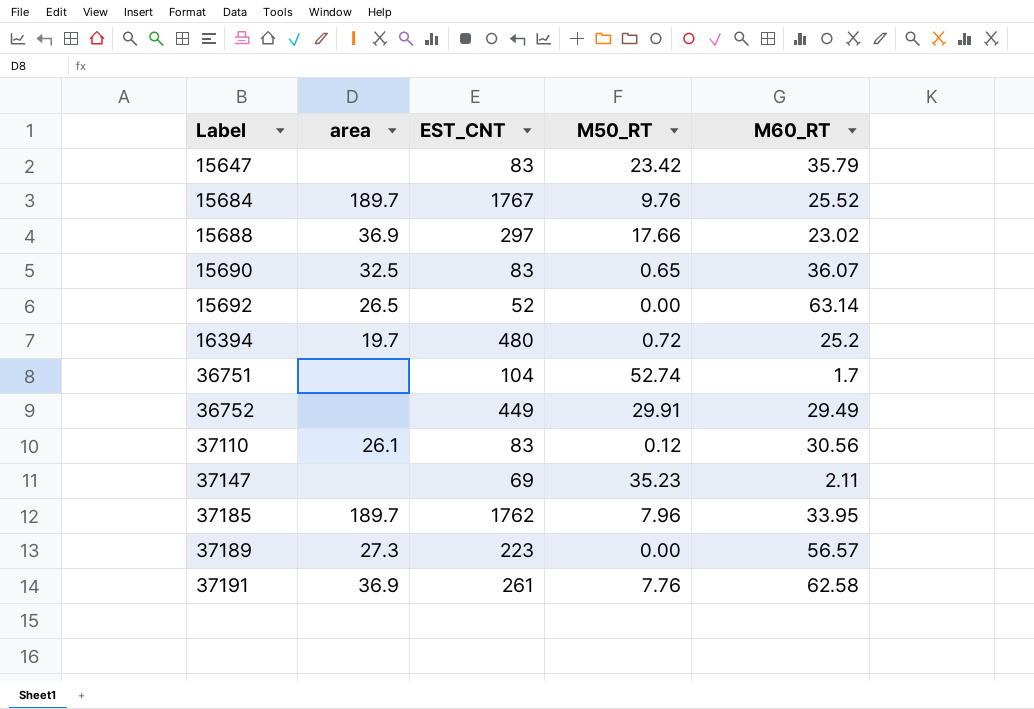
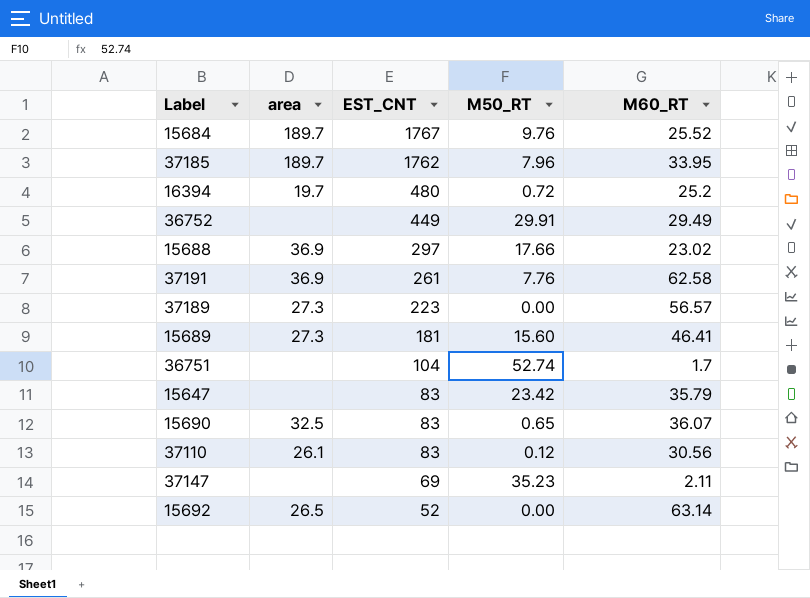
row order: Label ascending -> EST_CNT descending
row 15689: none -> 27.3 | 181 | 15.60 | 46.41

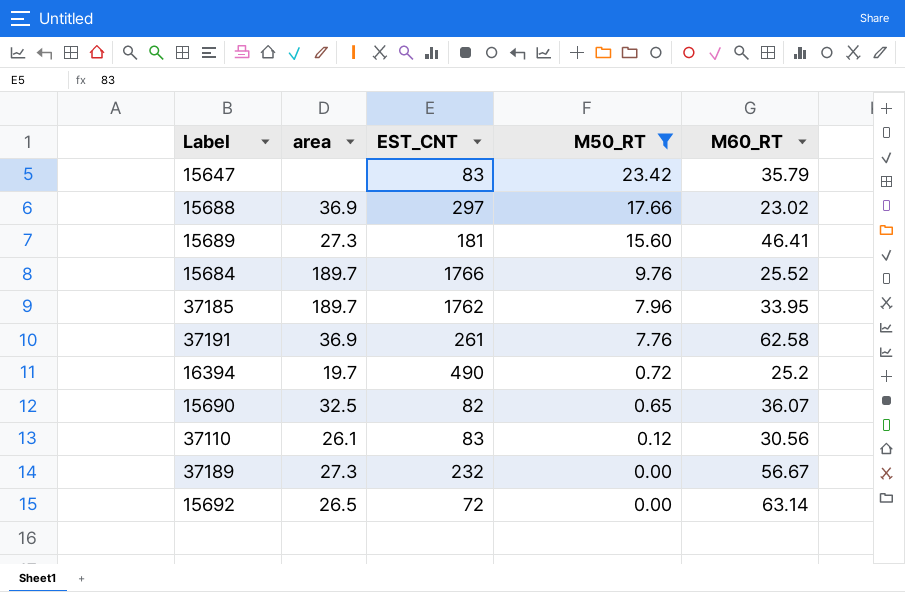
filter: none -> M50_RT <= 23.42
row order: EST_CNT descending -> M50_RT descending
15684 | EST_CNT: 1767 -> 1766
16394 | EST_CNT: 480 -> 490
15690 | EST_CNT: 83 -> 82
37189 | EST_CNT: 223 -> 232
37189 | M60_RT: 56.57 -> 56.67
15692 | EST_CNT: 52 -> 72

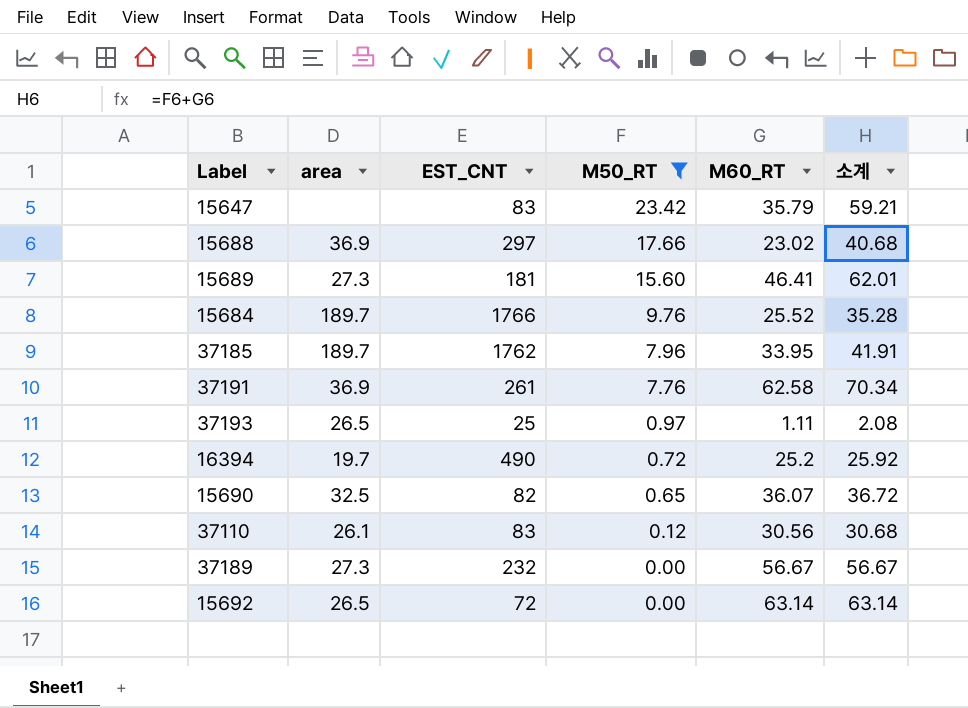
column 소계 | formula: none -> [M50_RT] + [M60_RT]
row 37193: none -> 26.5 | 25 | 0.97 | 1.11 | 2.08

